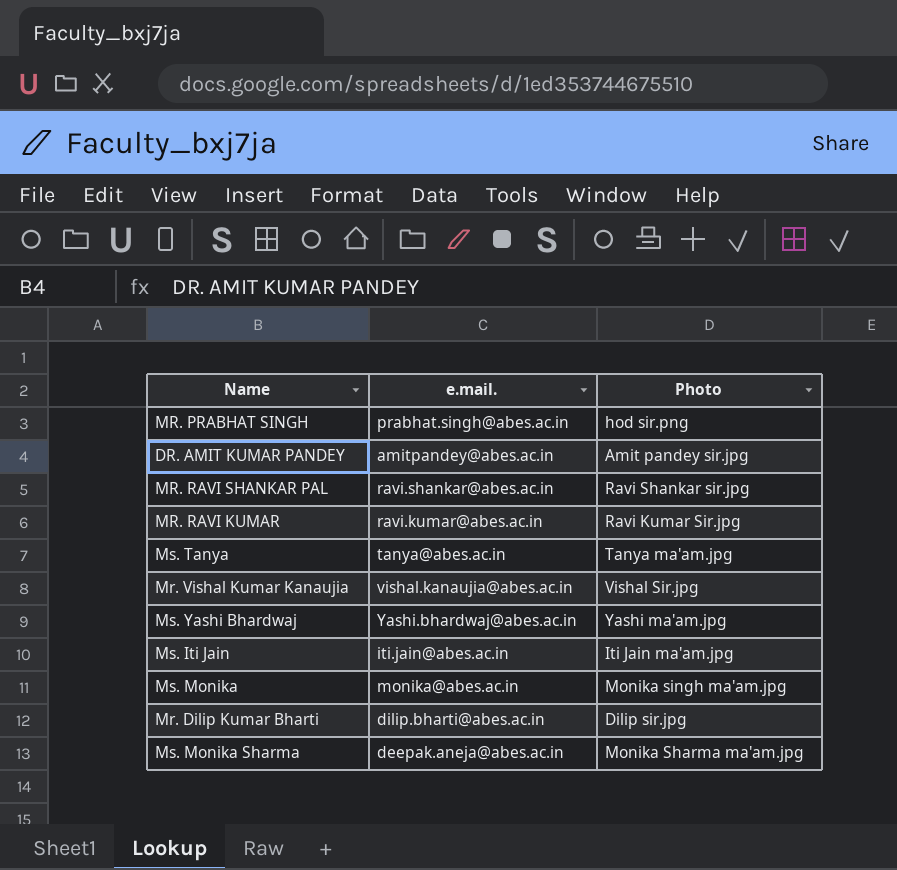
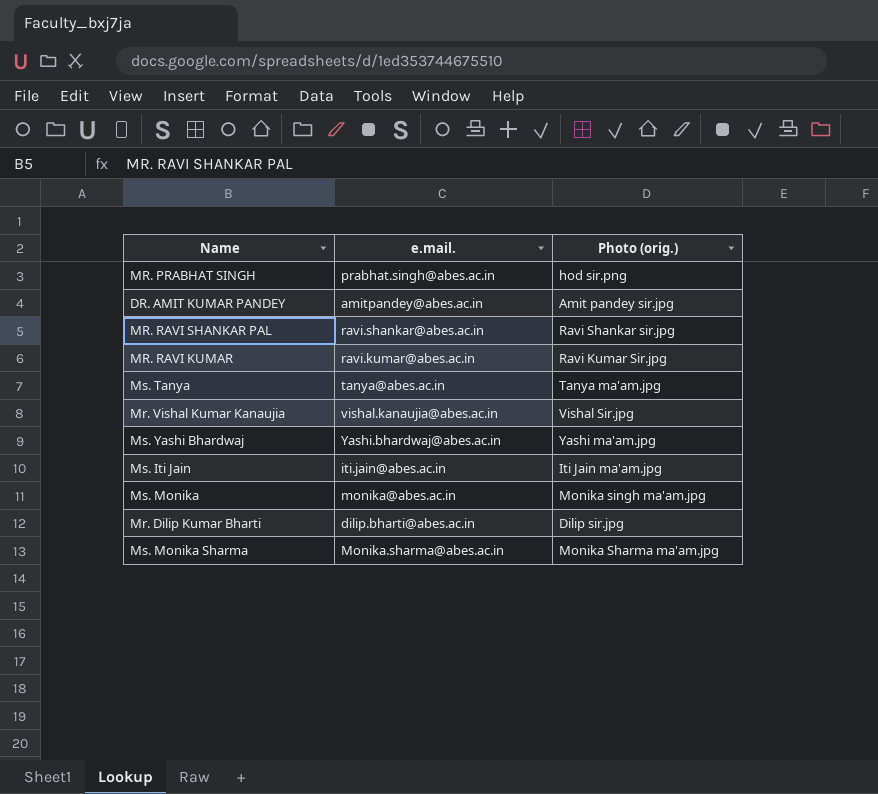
column name: Photo -> Photo (orig.)
Ms. Monika Sharma | e.mail.: deepak.aneja@abes.ac.in -> Monika.sharma@abes.ac.in

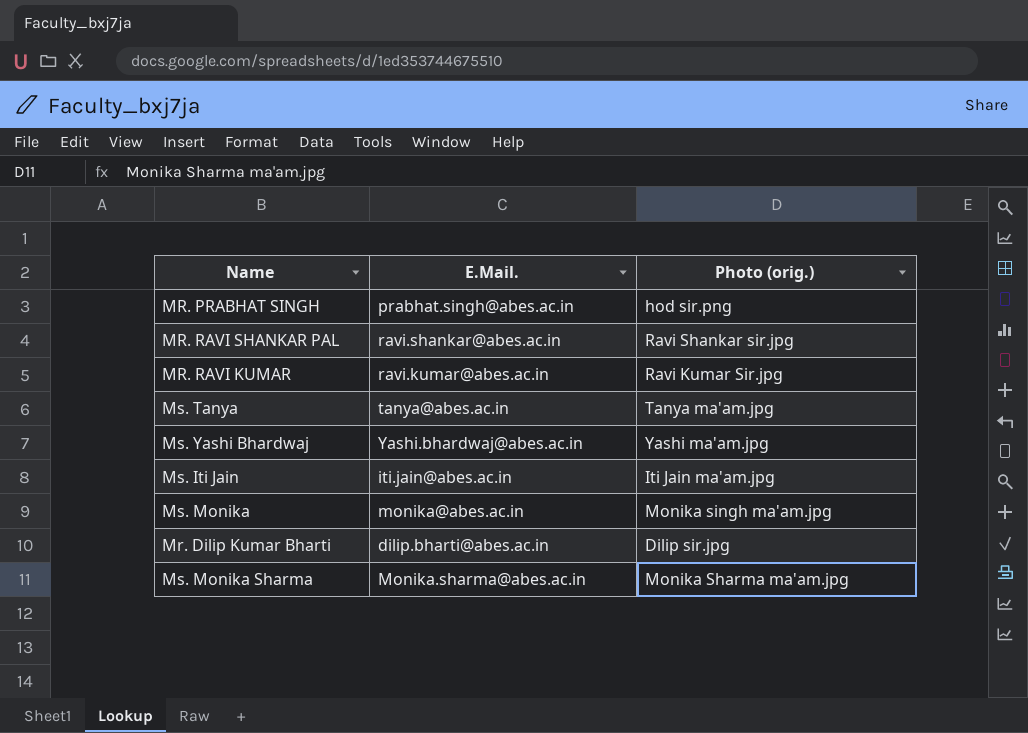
column name: e.mail. -> E.Mail.
row DR. AMIT KUMAR PANDEY: amitpandey@abes.ac.in | Amit pandey sir.jpg -> none
row Mr. Vishal Kumar Kanaujia: vishal.kanaujia@abes.ac.in | Vishal Sir.jpg -> none

